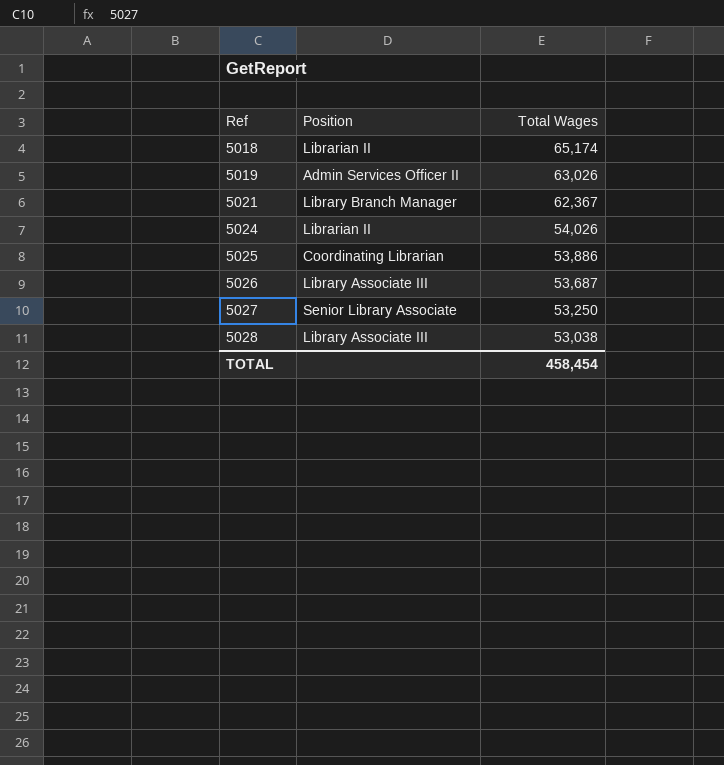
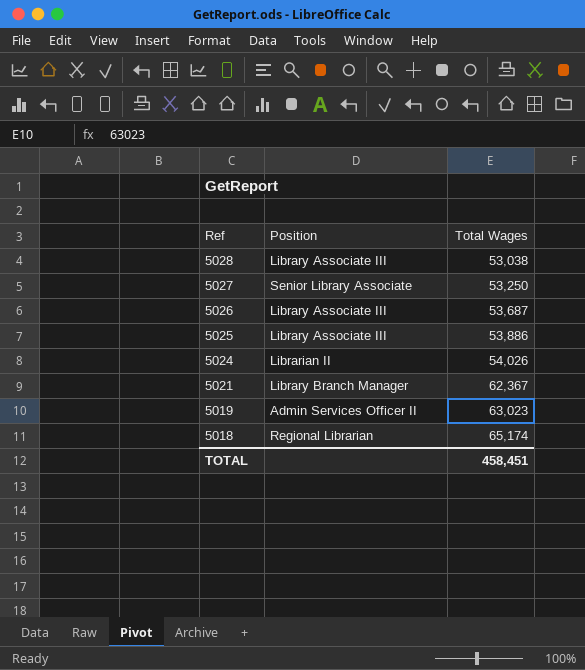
row order: Ref ascending -> Ref descending
5025 | Position: Coordinating Librarian -> Library Associate III
5019 | Total Wages: 63,026 -> 63,023
5018 | Position: Librarian II -> Regional Librarian
TOTAL | Total Wages: 458,454 -> 458,451

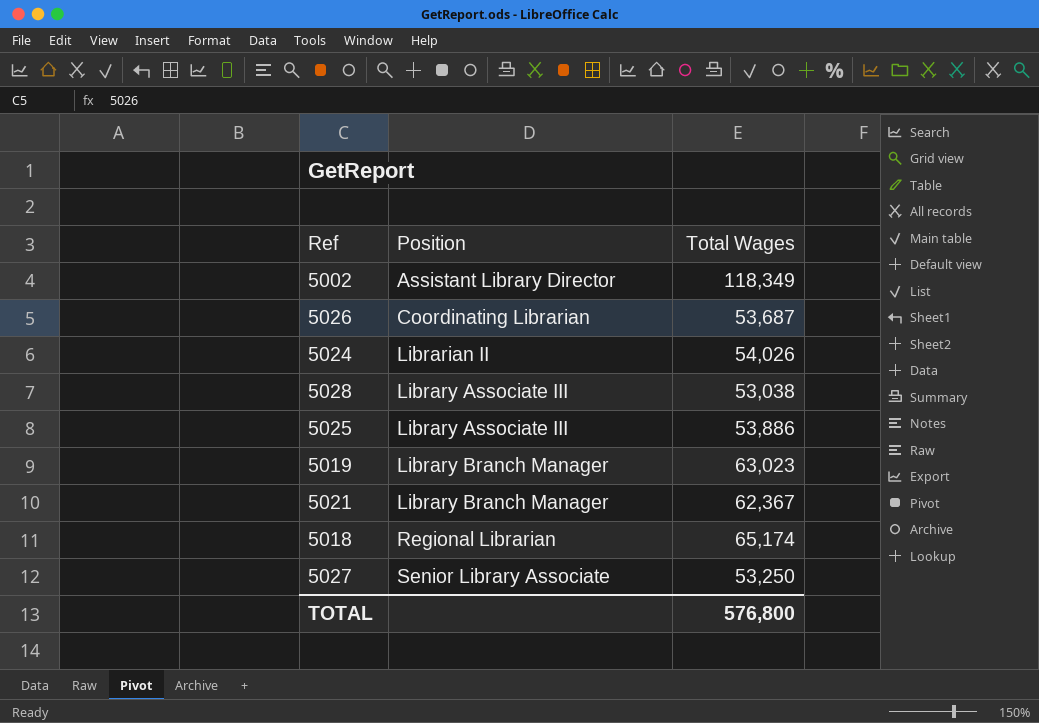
row order: Ref descending -> Position ascending
row 5002: none -> Assistant Library Director | 118,349
5026 | Position: Library Associate III -> Coordinating Librarian
5019 | Position: Admin Services Officer II -> Library Branch Manager
TOTAL | Total Wages: 458,451 -> 576,800

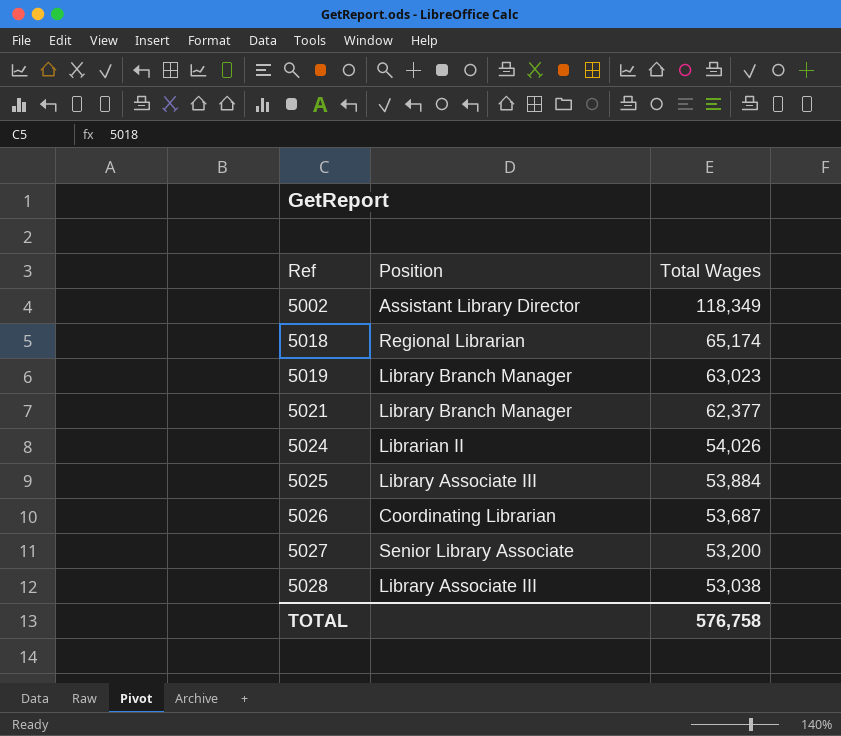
row order: Position ascending -> Ref ascending
5021 | Total Wages: 62,367 -> 62,377
5025 | Total Wages: 53,886 -> 53,884
5027 | Total Wages: 53,250 -> 53,200
TOTAL | Total Wages: 576,800 -> 576,758

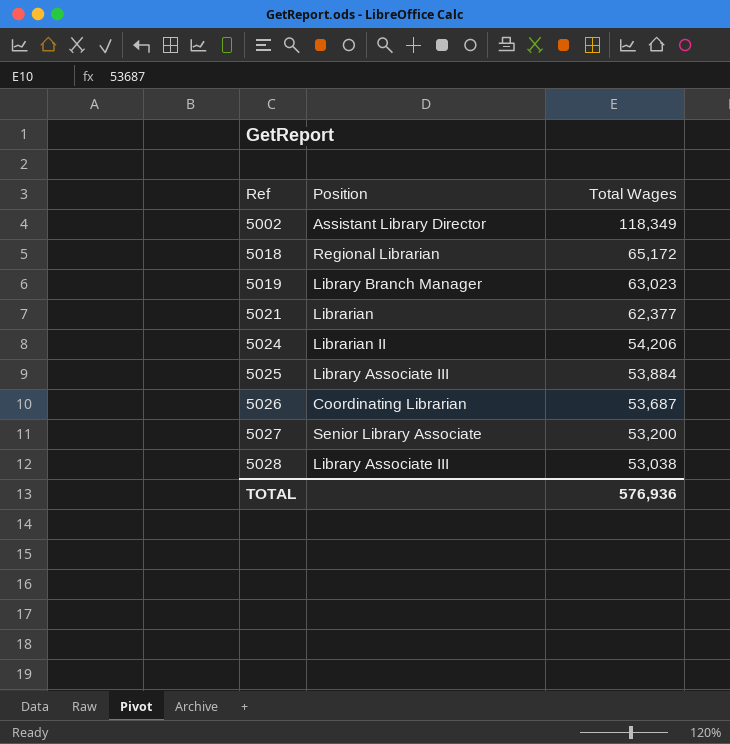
5018 | Total Wages: 65,174 -> 65,172
5021 | Position: Library Branch Manager -> Librarian
5024 | Total Wages: 54,026 -> 54,206
TOTAL | Total Wages: 576,758 -> 576,936

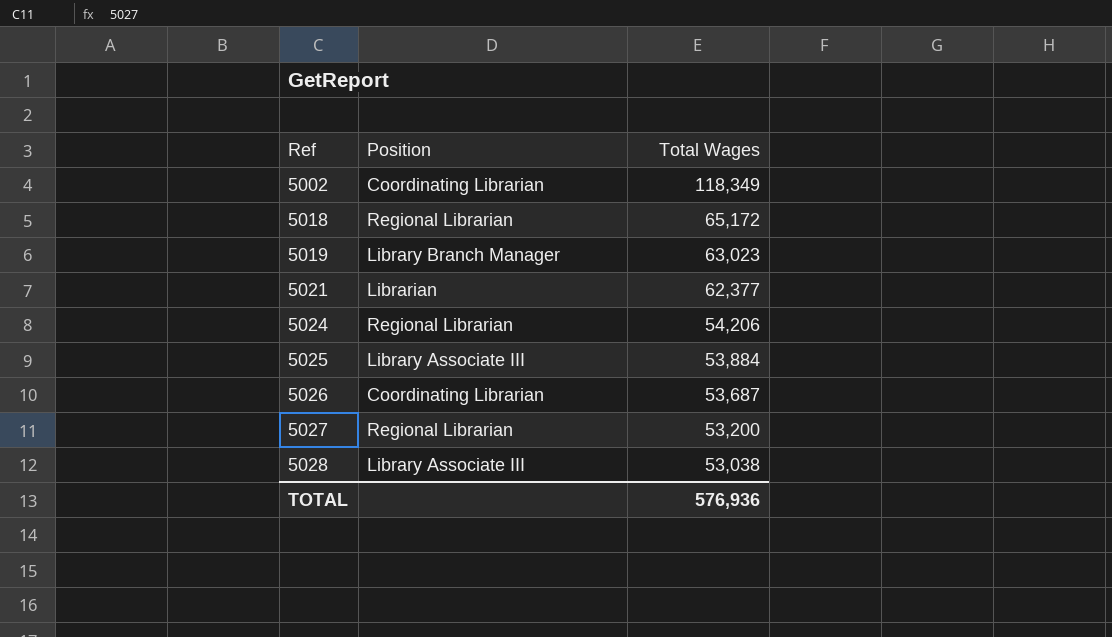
5002 | Position: Assistant Library Director -> Coordinating Librarian
5024 | Position: Librarian II -> Regional Librarian
5027 | Position: Senior Library Associate -> Regional Librarian

